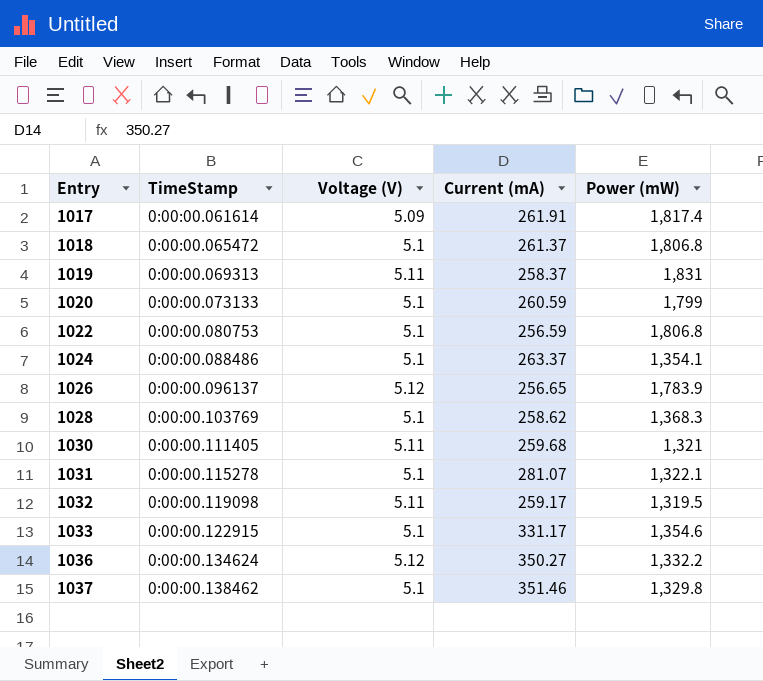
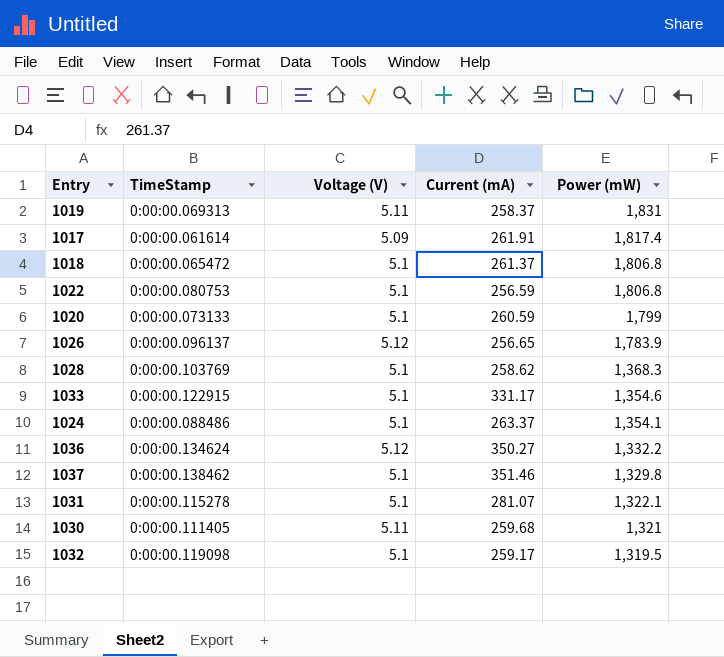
row order: Entry ascending -> Power (mW) descending
1032 | Voltage (V): 5.11 -> 5.1

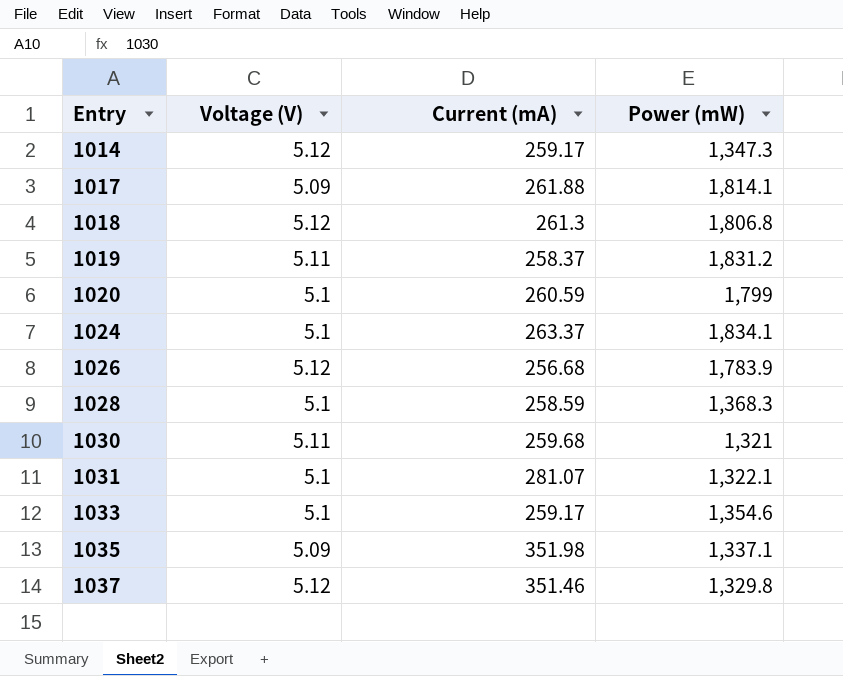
row order: Power (mW) descending -> Entry ascending
column TimeStamp | position: 2 -> none
row 1022: 0:00:00.080753 | 5.1 | 256.59 | 1,806.8 -> none
row 1036: 0:00:00.134624 | 5.12 | 350.27 | 1,332.2 -> none
row 1032: 0:00:00.119098 | 5.1 | 259.17 | 1,319.5 -> none
row 1014: none -> 5.12 | 259.17 | 1,347.3
1017 | Current (mA): 261.91 -> 261.88
1017 | Power (mW): 1,817.4 -> 1,814.1
1018 | Voltage (V): 5.1 -> 5.12
1018 | Current (mA): 261.37 -> 261.3
1019 | Power (mW): 1,831 -> 1,831.2
1024 | Power (mW): 1,354.1 -> 1,834.1
1026 | Current (mA): 256.65 -> 256.68
1028 | Current (mA): 258.62 -> 258.59
1033 | Current (mA): 331.17 -> 259.17
row 1035: none -> 5.09 | 351.98 | 1,337.1
1037 | Voltage (V): 5.1 -> 5.12

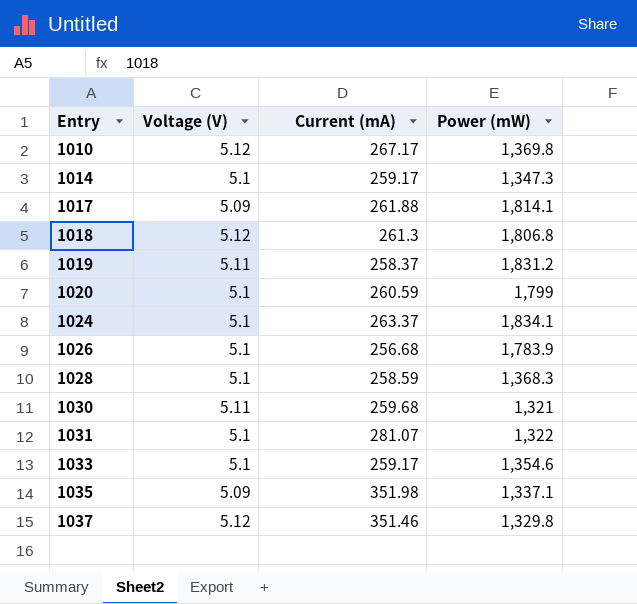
row 1010: none -> 5.12 | 267.17 | 1,369.8
1014 | Voltage (V): 5.12 -> 5.1
1026 | Voltage (V): 5.12 -> 5.1
1031 | Power (mW): 1,322.1 -> 1,322

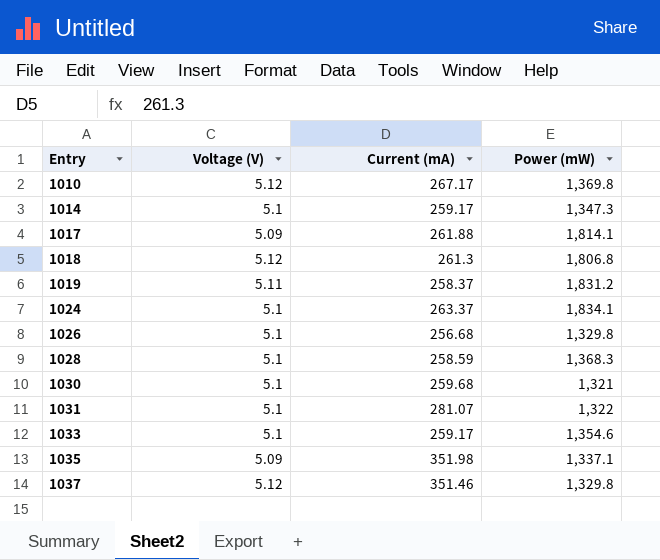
row 1020: 5.1 | 260.59 | 1,799 -> none
1026 | Power (mW): 1,783.9 -> 1,329.8
1030 | Voltage (V): 5.11 -> 5.1

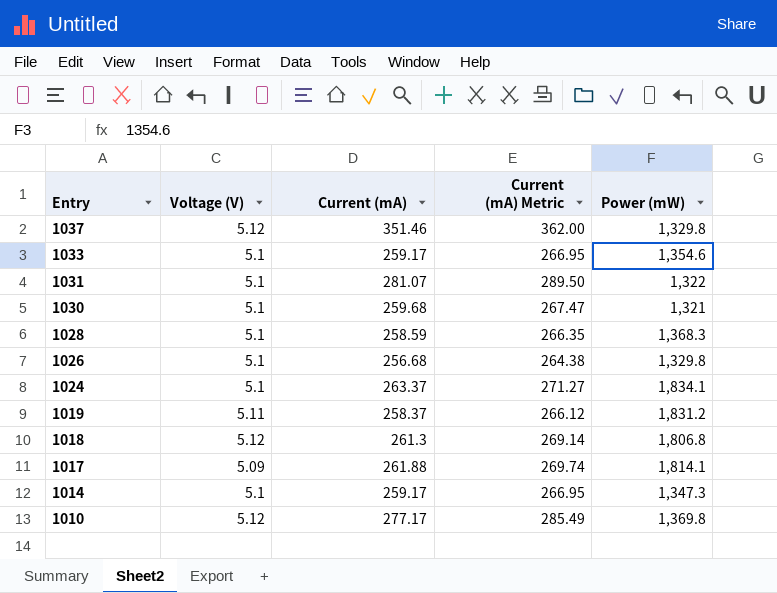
row order: Entry ascending -> Entry descending
column Current (mA) Metric | formula: none -> [Current (mA)] * 1.03
row 1035: 5.09 | 351.98 | 1,337.1 -> none
1010 | Current (mA): 267.17 -> 277.17

